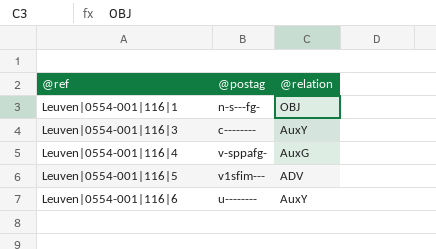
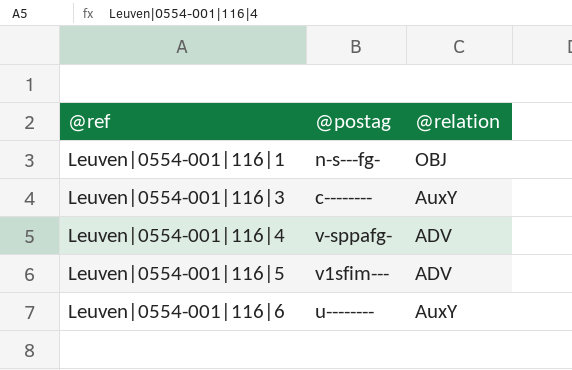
Leuven|0554-001|116|4 | @relation: AuxG -> ADV

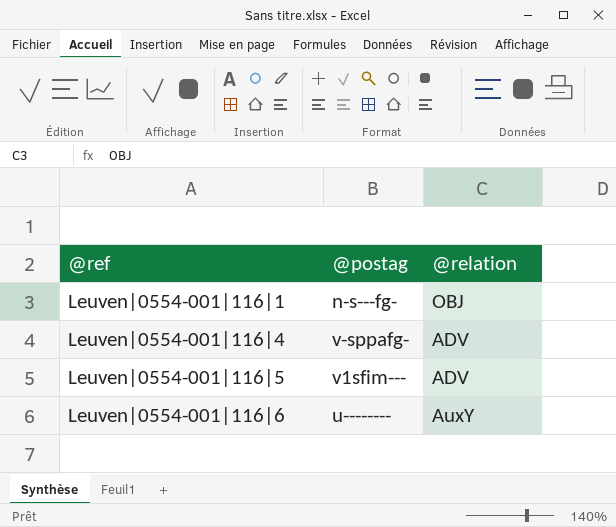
row Leuven|0554-001|116|3: c-------- | AuxY -> none

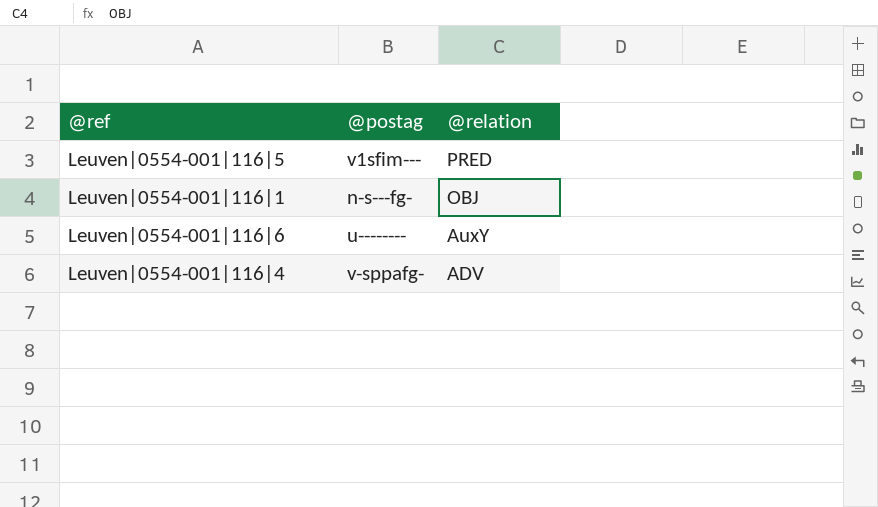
row order: @ref ascending -> @relation descending
Leuven|0554-001|116|5 | @relation: ADV -> PRED

